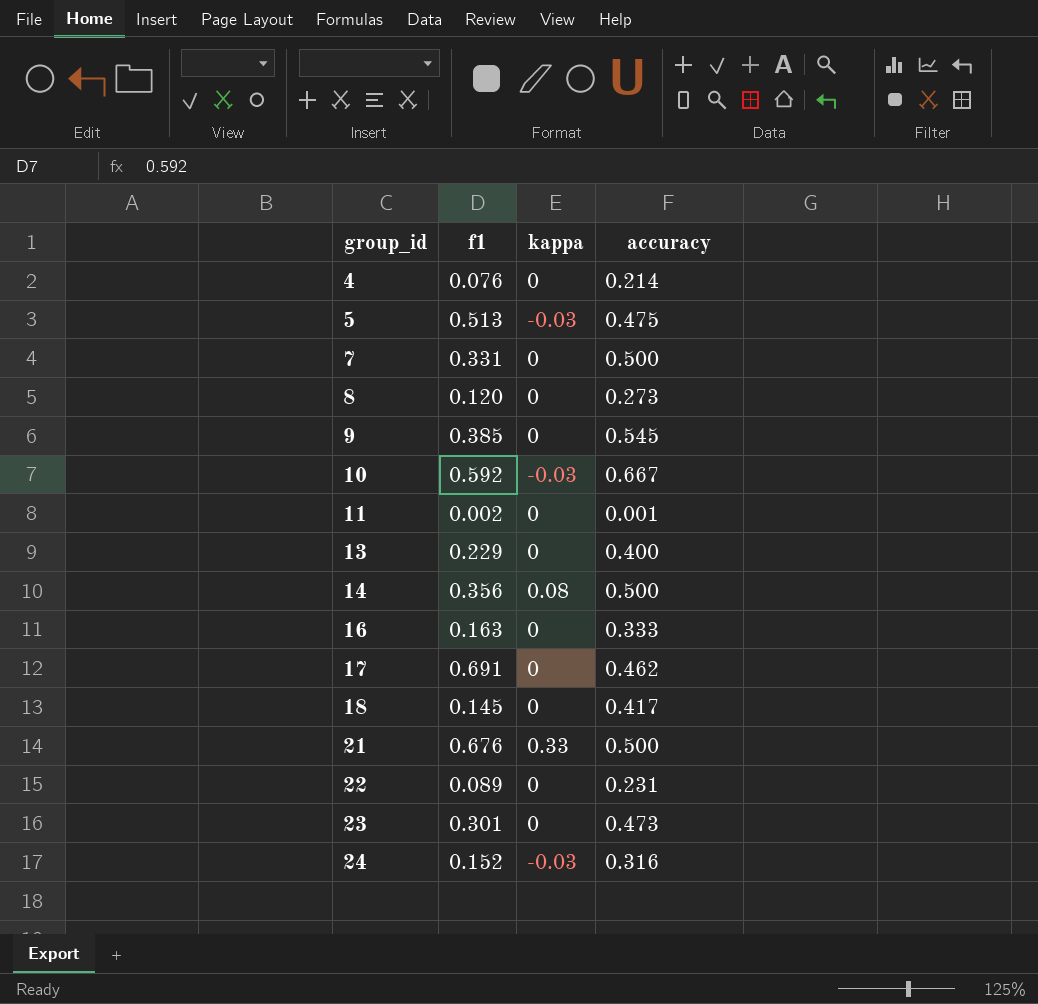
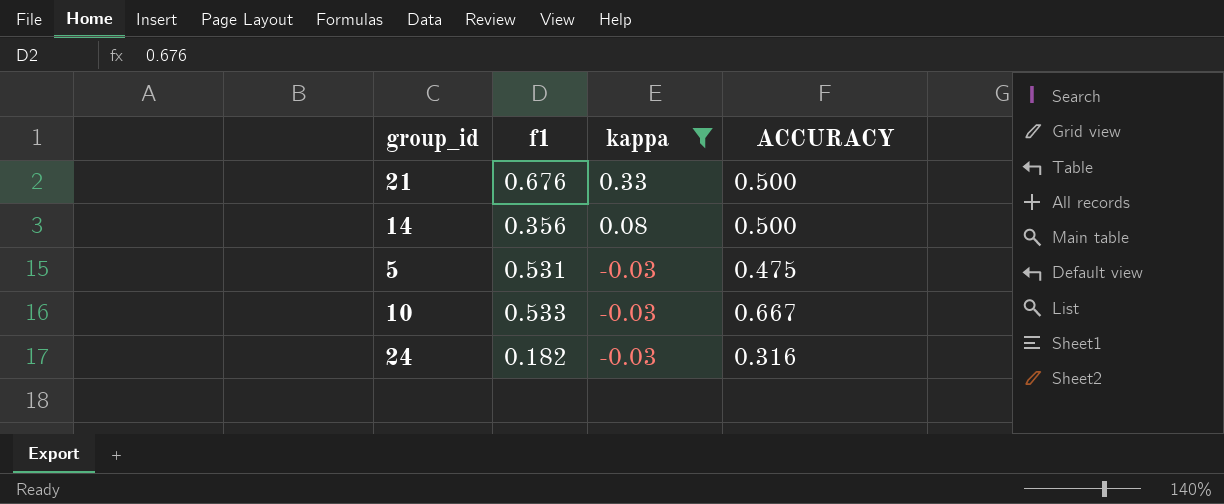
filter: none -> kappa != 0
row order: group_id ascending -> kappa descending
column name: accuracy -> ACCURACY
5 | f1: 0.513 -> 0.531
10 | f1: 0.592 -> 0.533
24 | f1: 0.152 -> 0.182

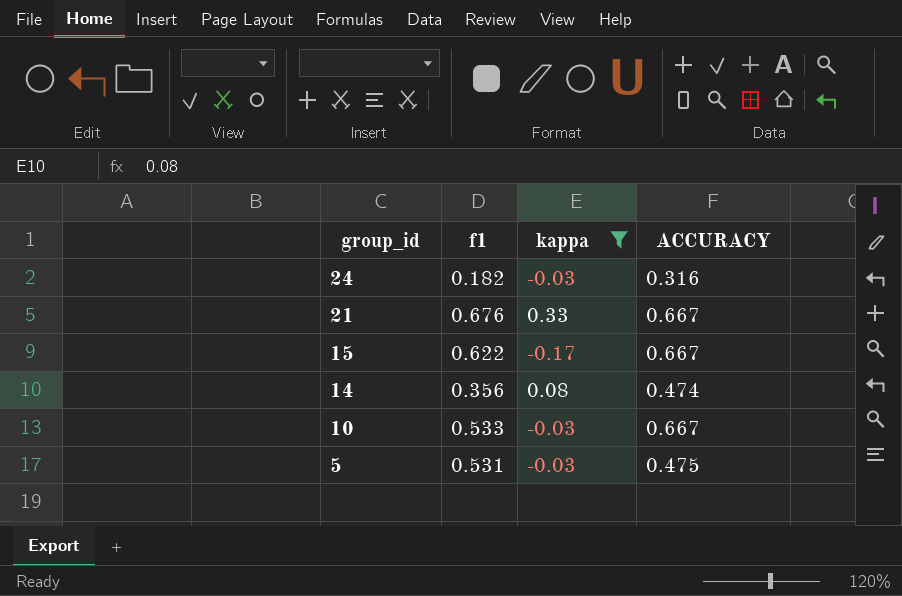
row order: kappa descending -> group_id descending
21 | ACCURACY: 0.500 -> 0.667
row 15: none -> 0.622 | -0.17 | 0.667
14 | ACCURACY: 0.500 -> 0.474

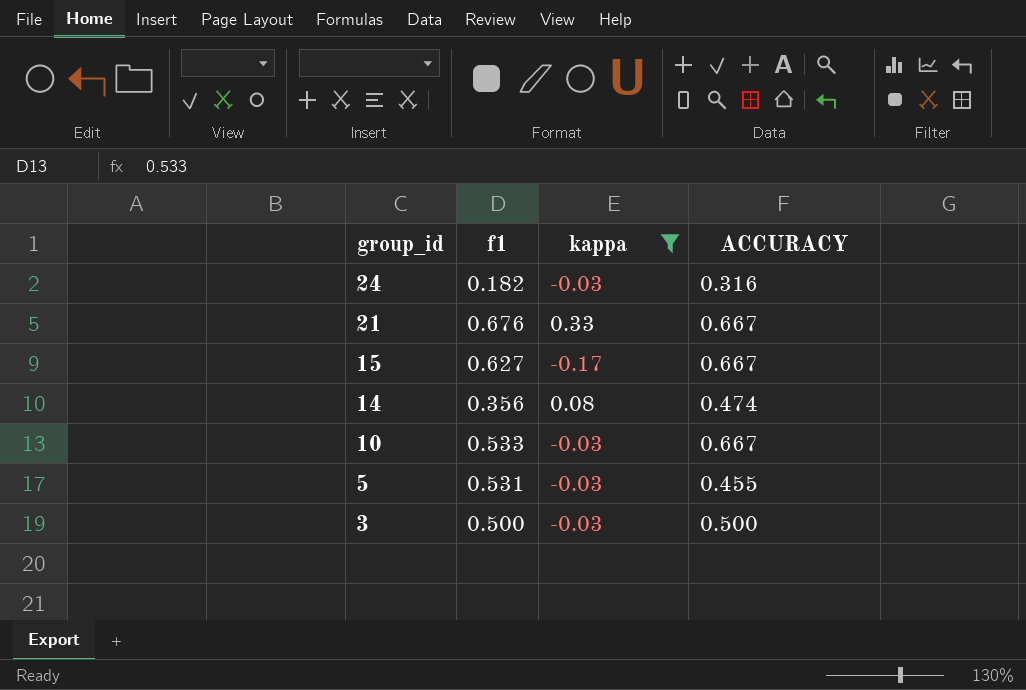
15 | f1: 0.622 -> 0.627
5 | ACCURACY: 0.475 -> 0.455
row 3: none -> 0.500 | -0.03 | 0.500

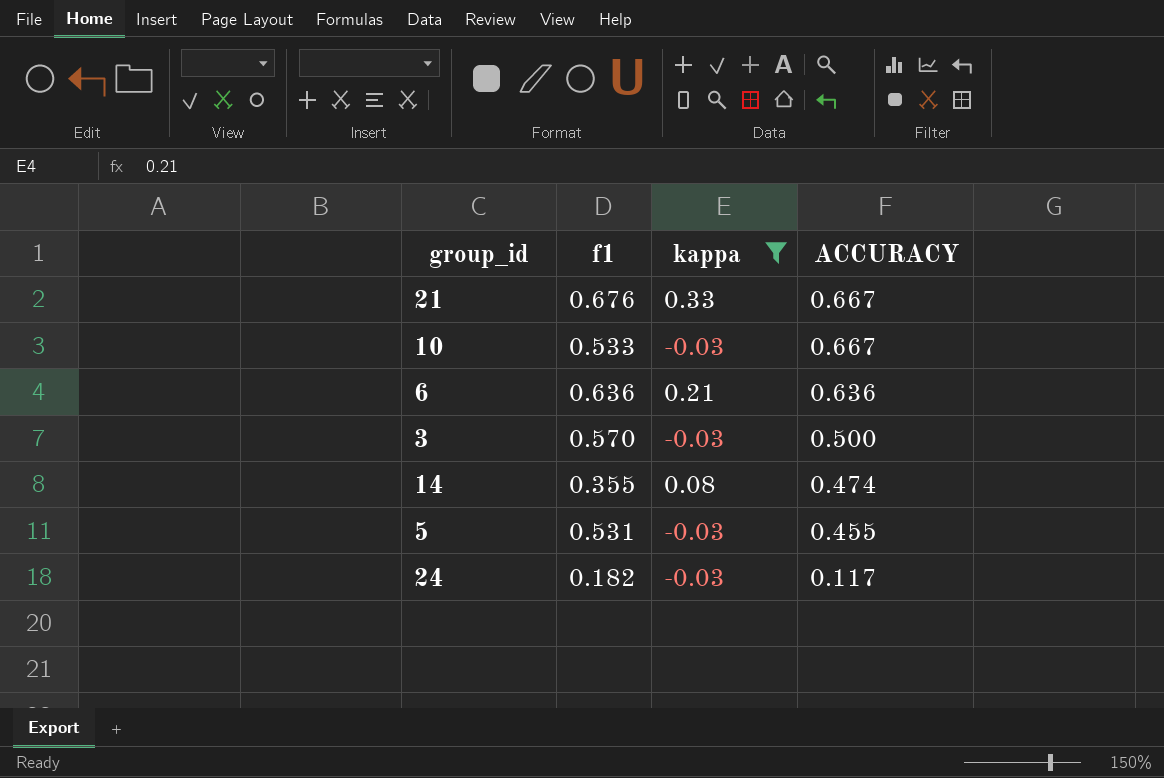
row order: group_id descending -> ACCURACY descending
row 15: 0.627 | -0.17 | 0.667 -> none
row 6: none -> 0.636 | 0.21 | 0.636
3 | f1: 0.500 -> 0.570
14 | f1: 0.356 -> 0.355
24 | ACCURACY: 0.316 -> 0.117

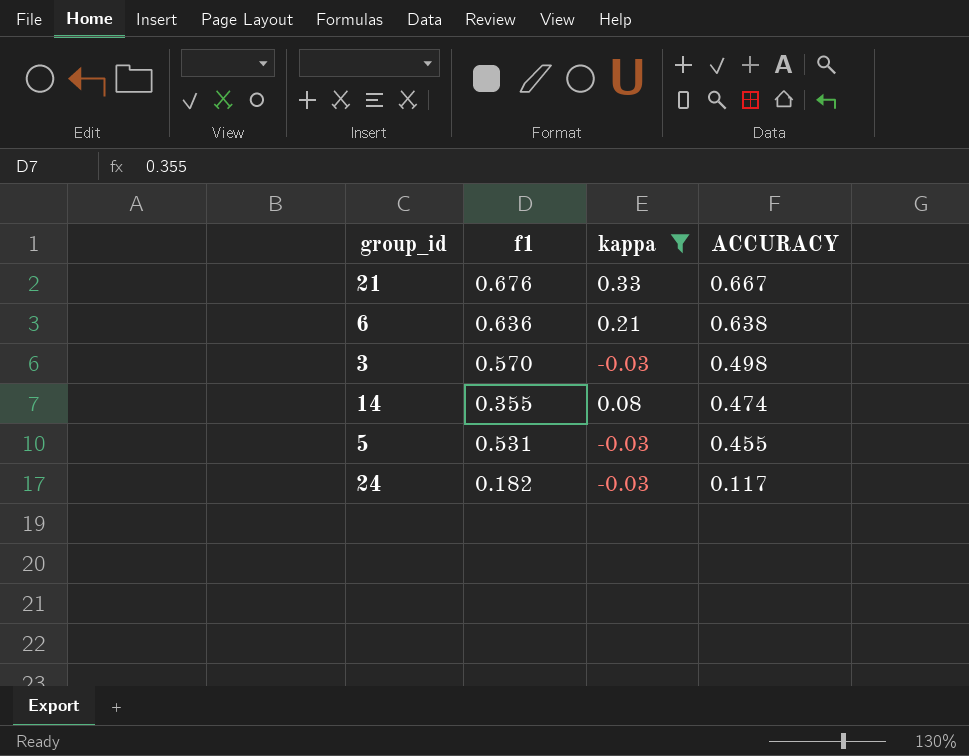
row 10: 0.533 | -0.03 | 0.667 -> none
6 | ACCURACY: 0.636 -> 0.638
3 | ACCURACY: 0.500 -> 0.498

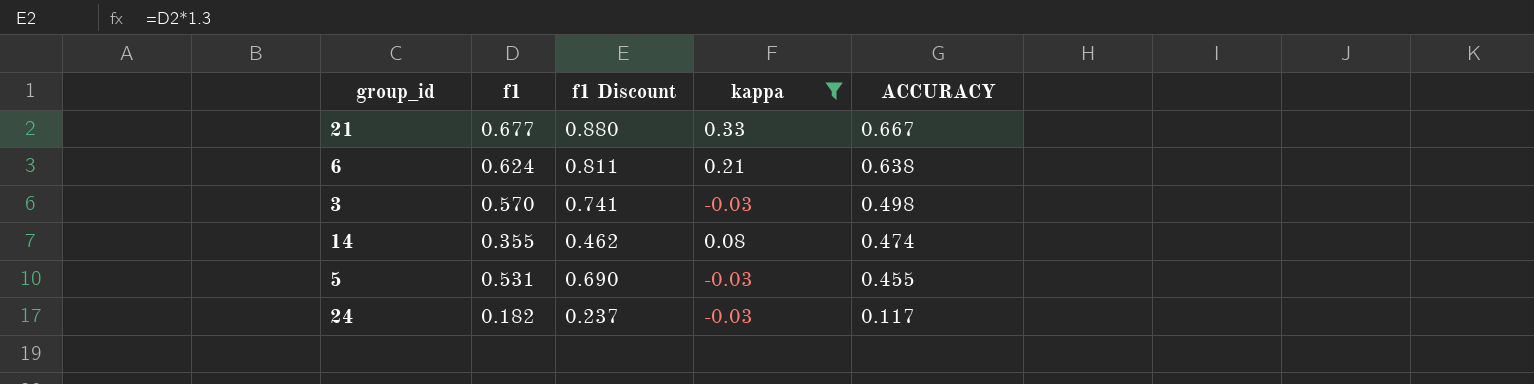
column f1 Discount | formula: none -> [f1] * 1.3
21 | f1: 0.676 -> 0.677
6 | f1: 0.636 -> 0.624

